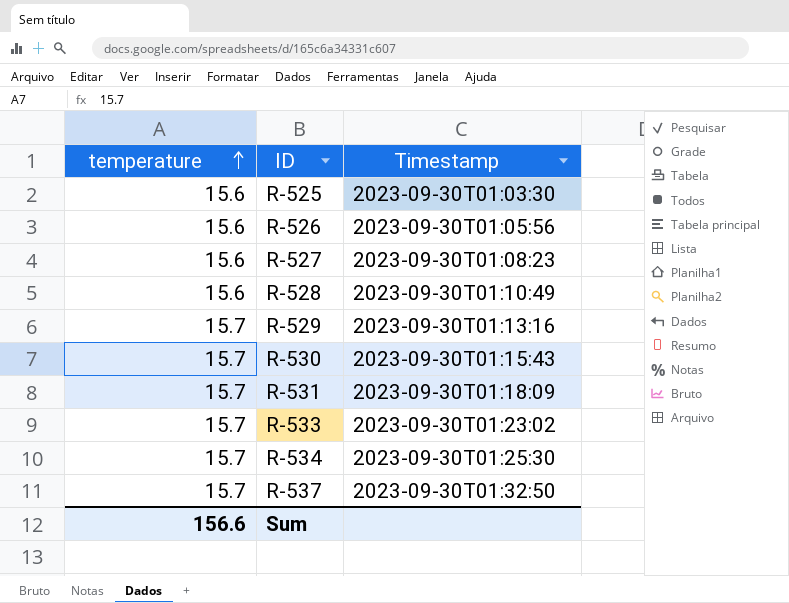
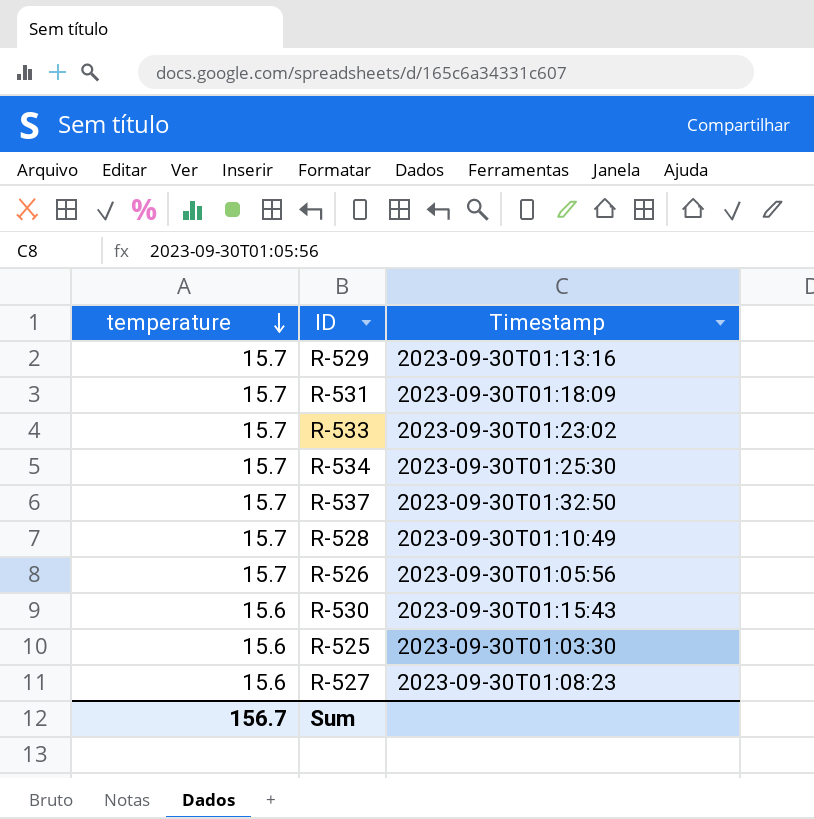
row order: temperature ascending -> temperature descending
R-528 | temperature: 15.6 -> 15.7
R-526 | temperature: 15.6 -> 15.7
R-530 | temperature: 15.7 -> 15.6
Sum | temperature: 156.6 -> 156.7

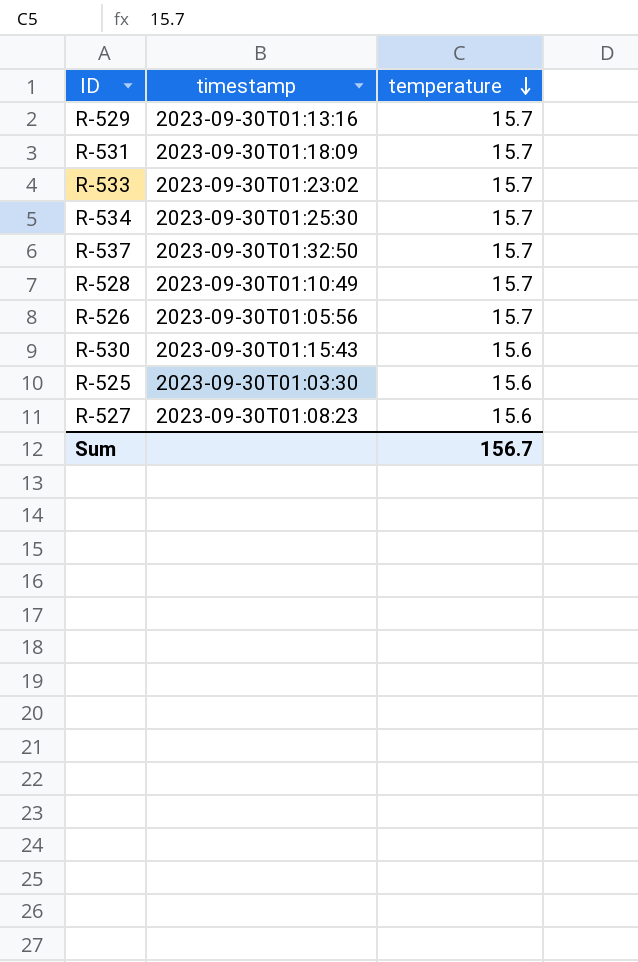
column name: Timestamp -> timestamp
column temperature | position: 1 -> 3

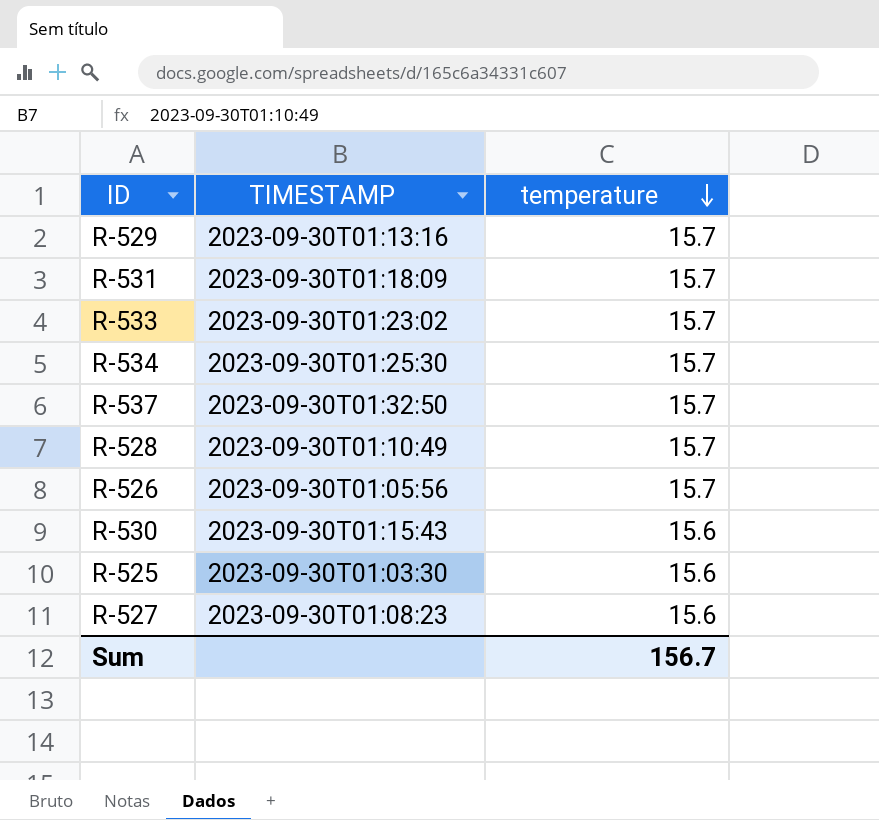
column name: timestamp -> TIMESTAMP

